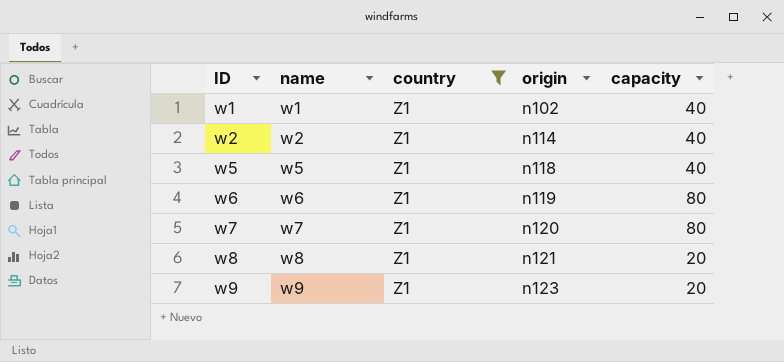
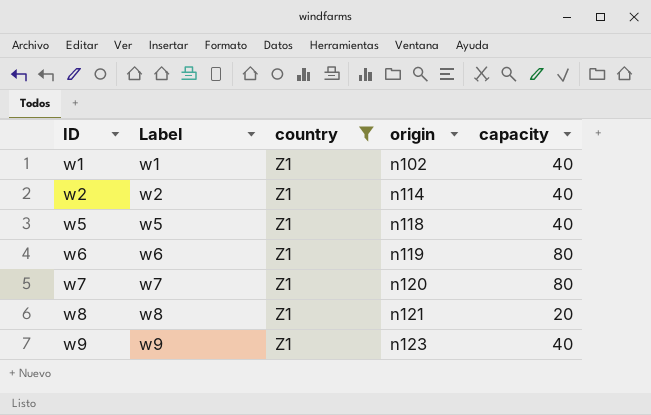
column name: name -> Label
w9 | capacity: 20 -> 40

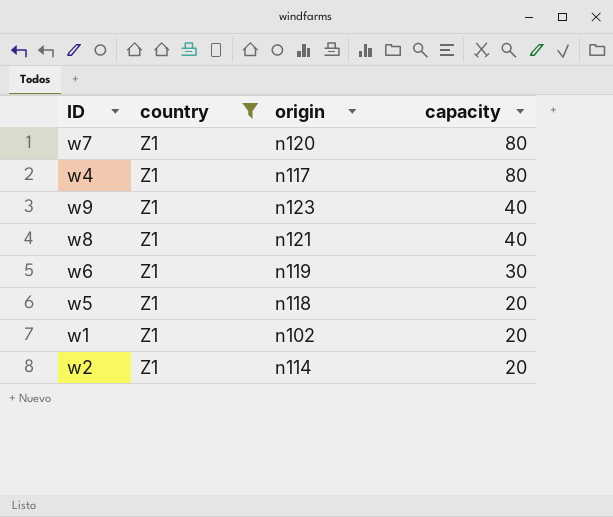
row order: ID ascending -> capacity descending
column Label | position: 2 -> none
row w4: none -> Z1 | n117 | 80
w8 | capacity: 20 -> 40
w6 | capacity: 80 -> 30
w5 | capacity: 40 -> 20
w1 | capacity: 40 -> 20
w2 | capacity: 40 -> 20

